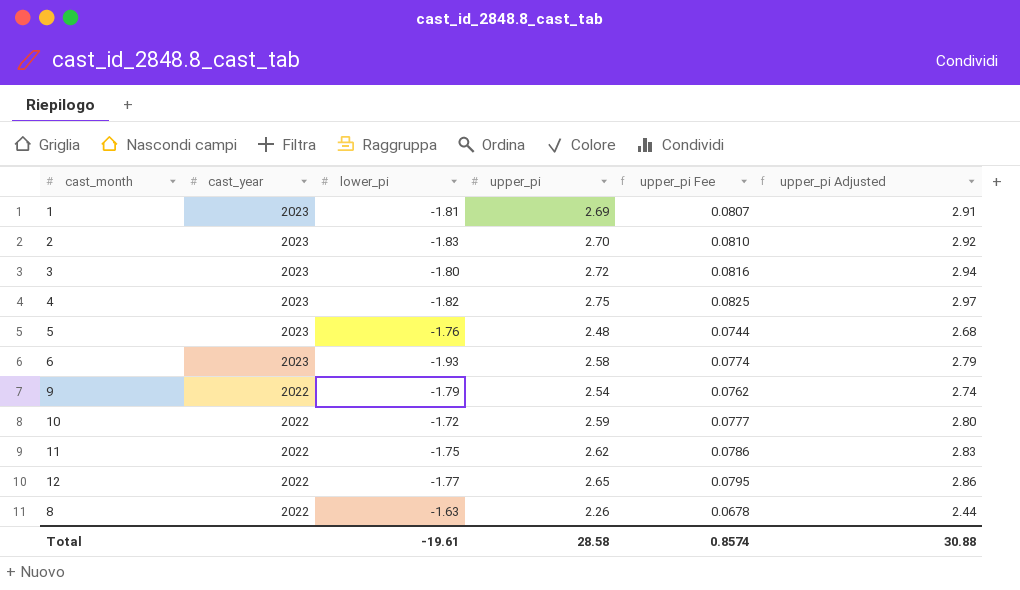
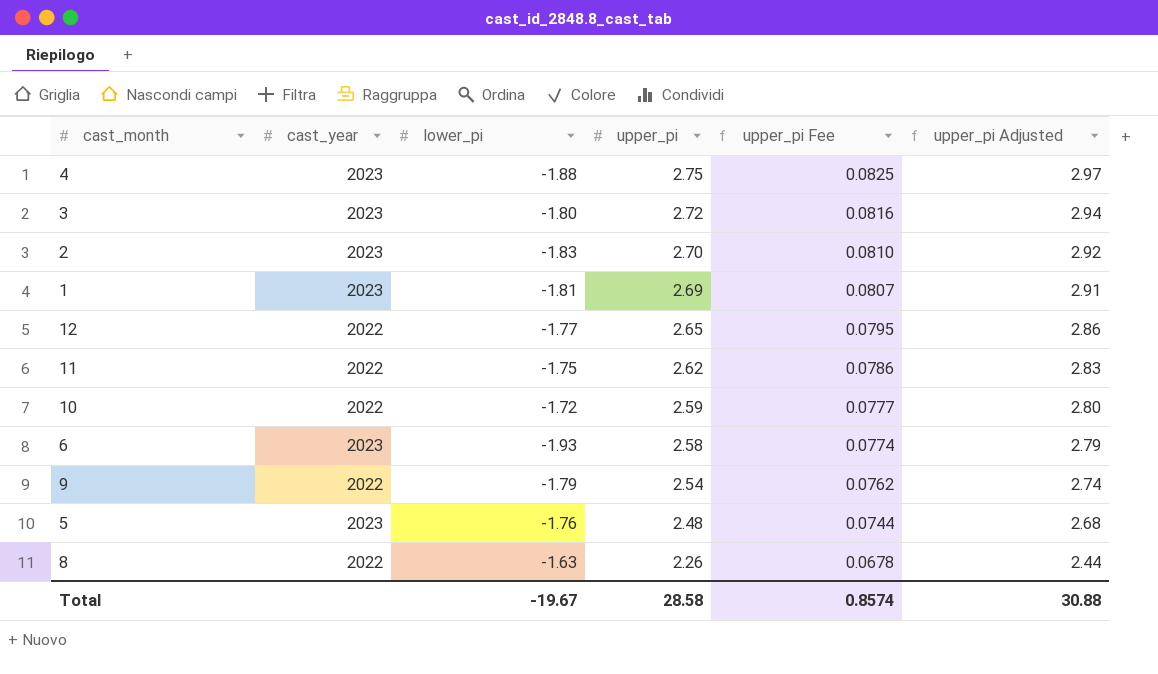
row order: cast_year descending -> upper_pi descending
4 | lower_pi: -1.82 -> -1.88
Total | lower_pi: -19.61 -> -19.67

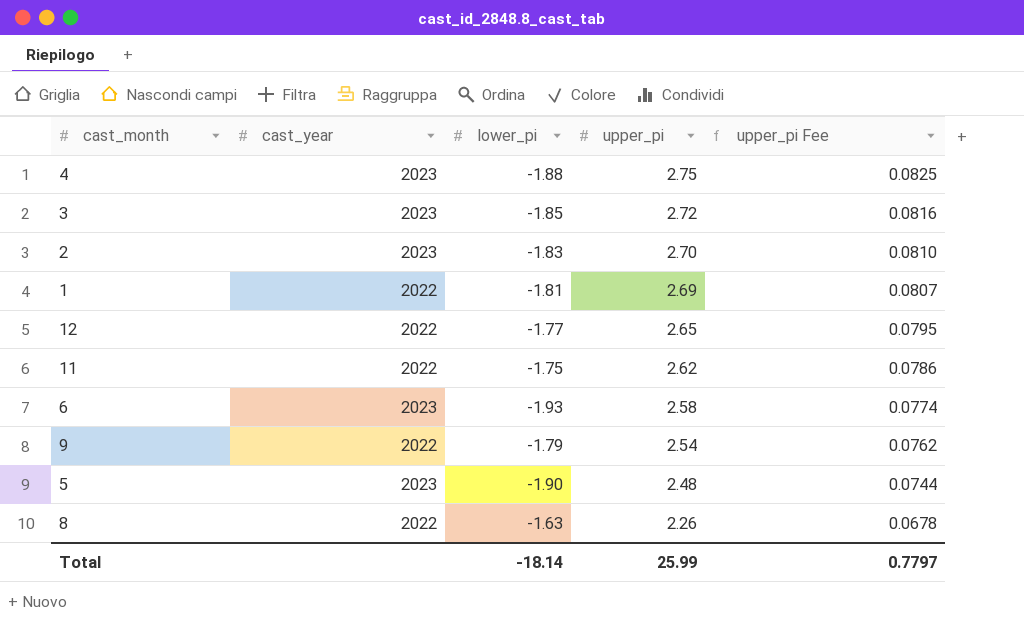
column upper_pi Adjusted | formula: [upper_pi] * 1.08 -> none
row 10: 2022 | -1.72 | 2.59 | 0.0777 | 2.80 -> none
3 | lower_pi: -1.80 -> -1.85
1 | cast_year: 2023 -> 2022
5 | lower_pi: -1.76 -> -1.90
Total | lower_pi: -19.67 -> -18.14
Total | upper_pi: 28.58 -> 25.99
Total | upper_pi Fee: 0.8574 -> 0.7797

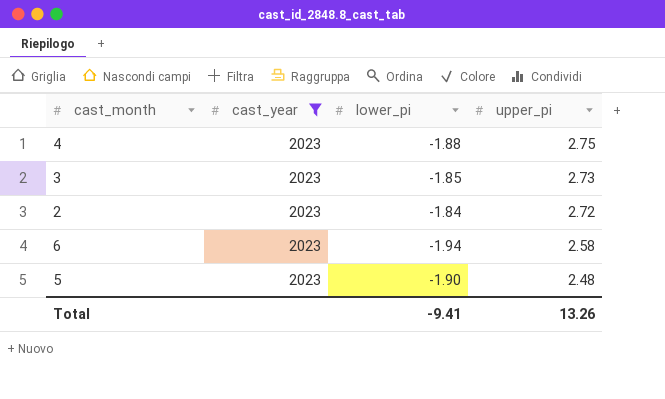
filter: none -> cast_year = 2023
column upper_pi Fee | formula: [upper_pi] * 0.03 -> none
3 | upper_pi: 2.72 -> 2.73
2 | lower_pi: -1.83 -> -1.84
2 | upper_pi: 2.70 -> 2.72
6 | lower_pi: -1.93 -> -1.94
Total | lower_pi: -18.14 -> -9.41
Total | upper_pi: 25.99 -> 13.26

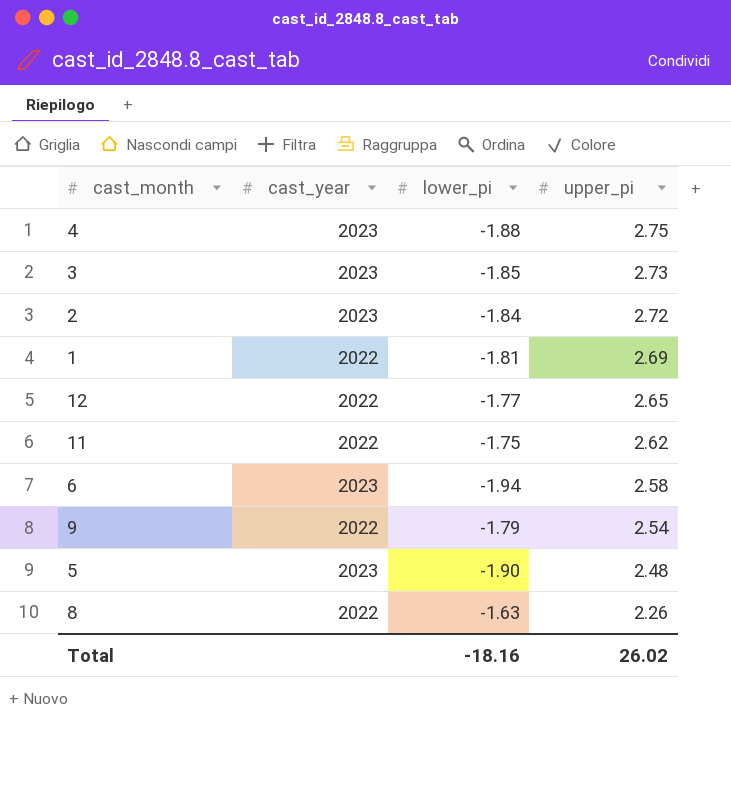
filter: cast_year = 2023 -> none
Total | lower_pi: -9.41 -> -18.16
Total | upper_pi: 13.26 -> 26.02

